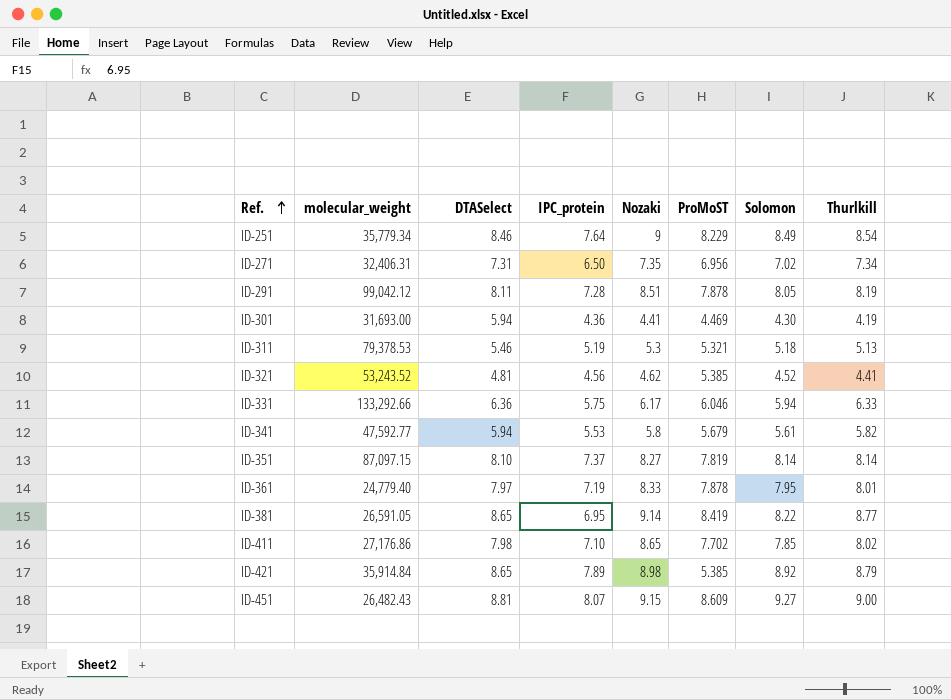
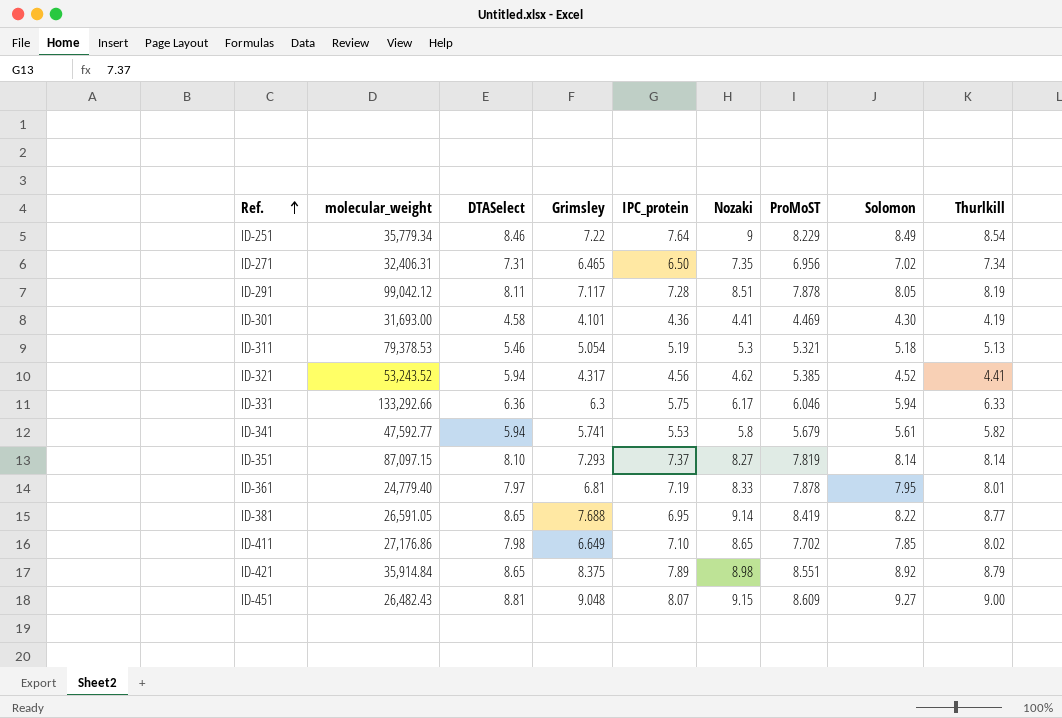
column Grimsley | position: none -> 4
ID-301 | DTASelect: 5.94 -> 4.58
ID-321 | DTASelect: 4.81 -> 5.94
ID-421 | ProMoST: 5.385 -> 8.551

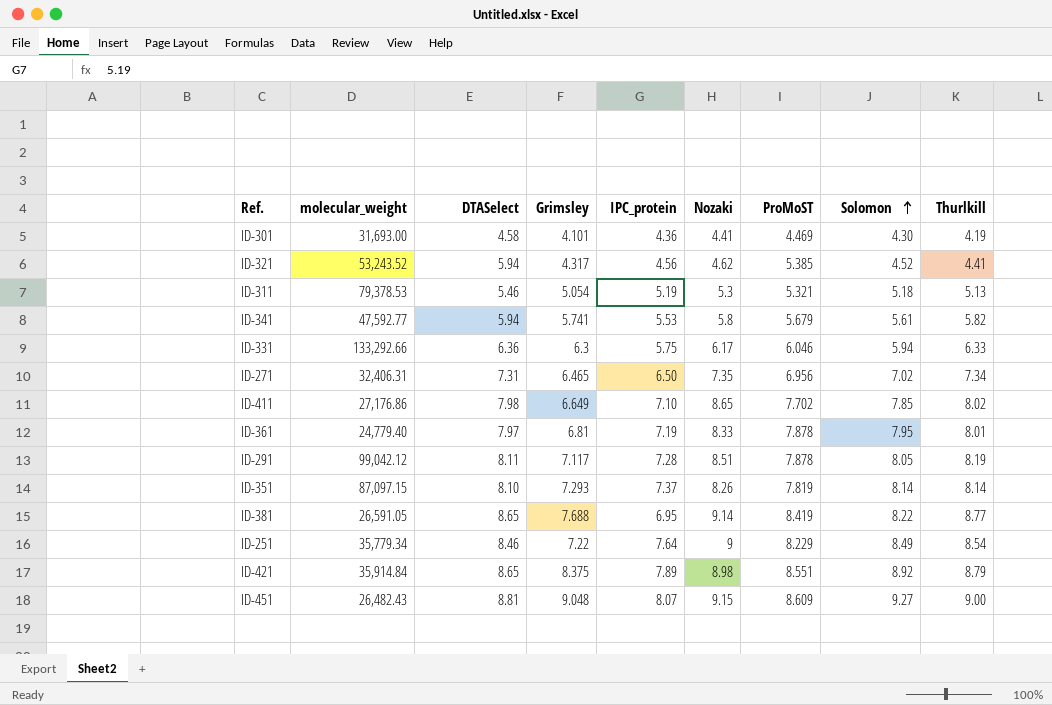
row order: Ref. ascending -> Solomon ascending
ID-351 | Nozaki: 8.27 -> 8.26

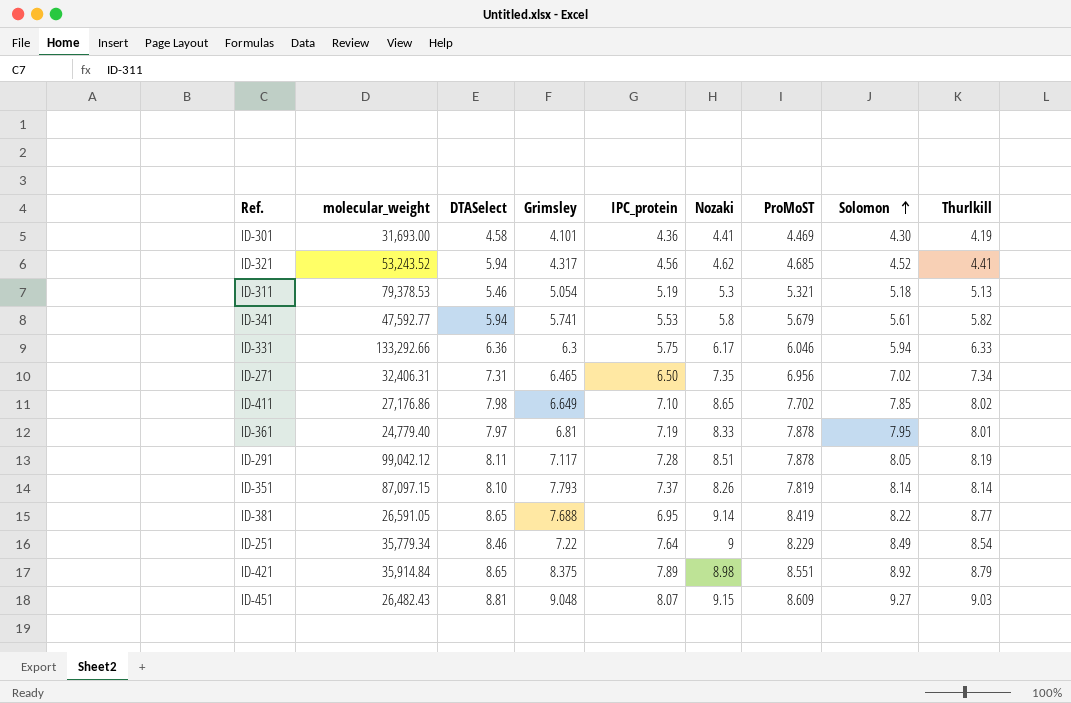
ID-321 | ProMoST: 5.385 -> 4.685
ID-351 | Grimsley: 7.293 -> 7.793
ID-451 | Thurlkill: 9.00 -> 9.03

